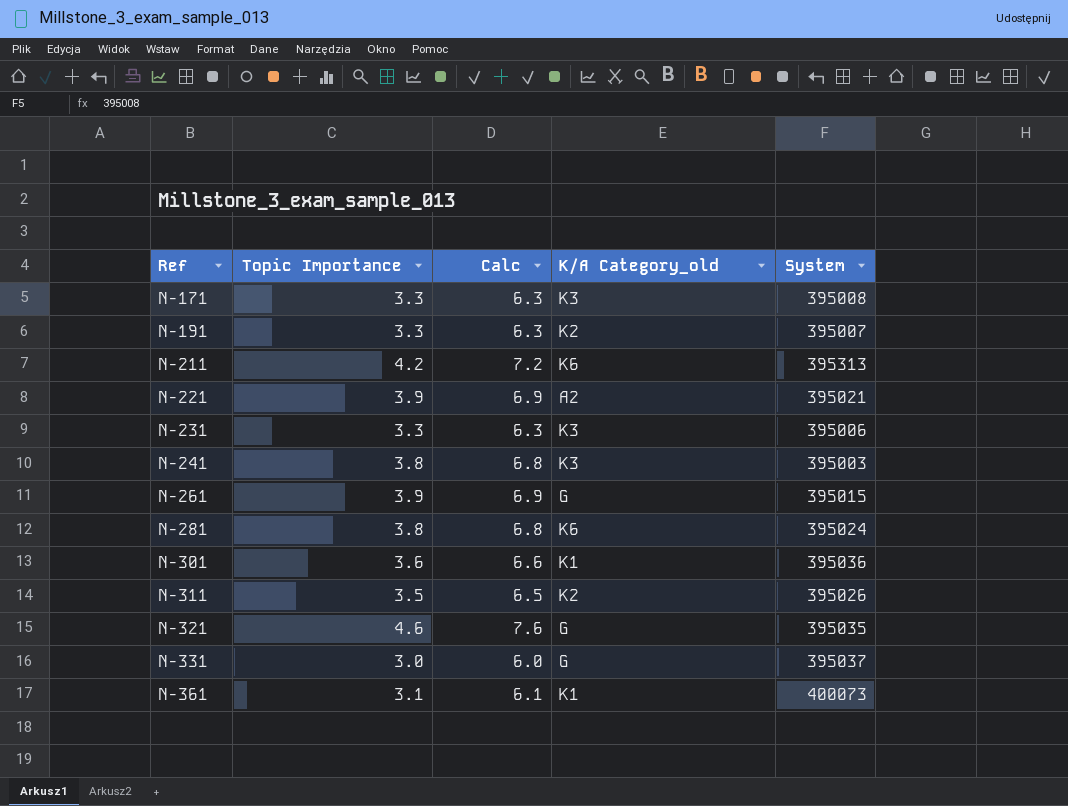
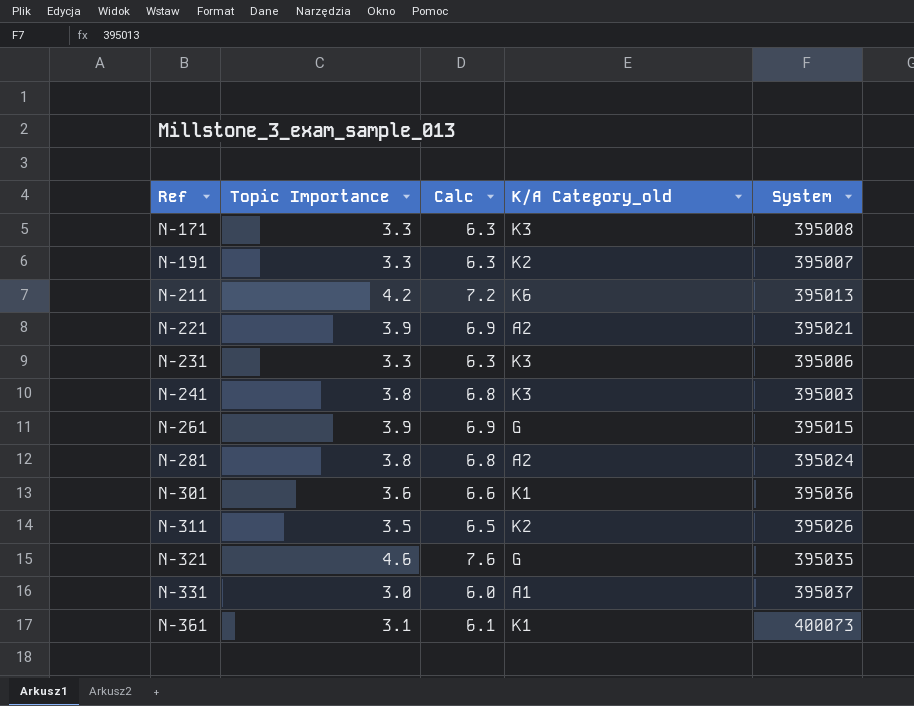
N-211 | System: 395313 -> 395013
N-281 | K/A Category_old: K6 -> A2
N-331 | K/A Category_old: G -> A1

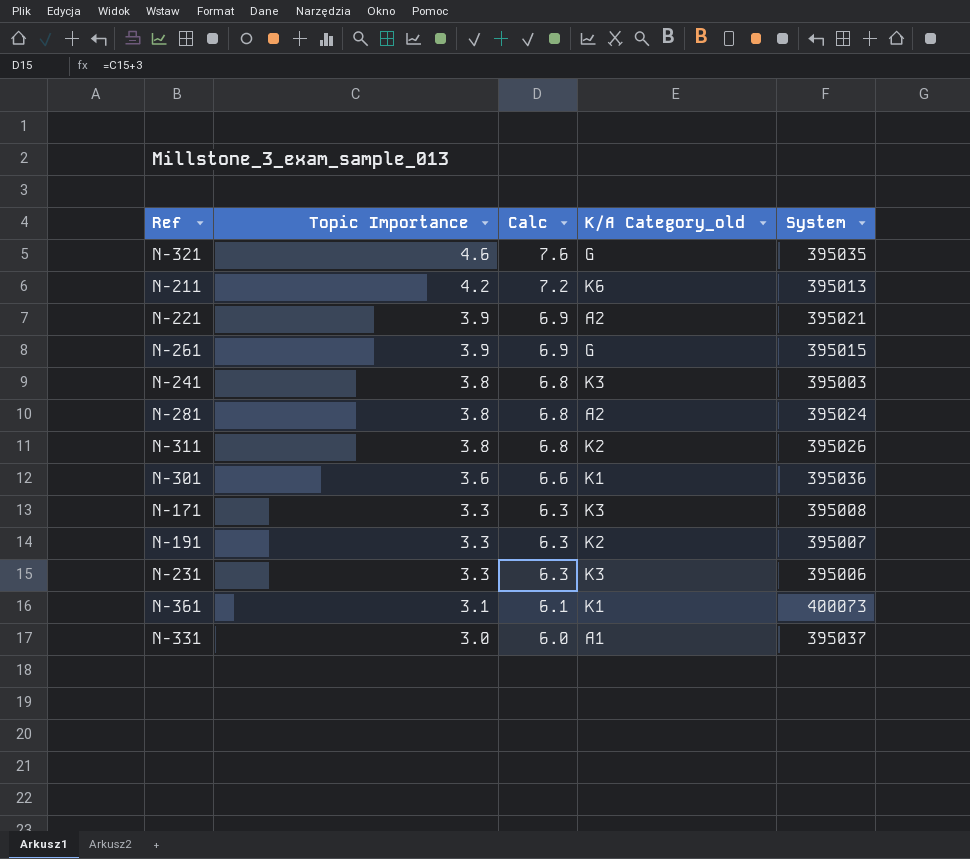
row order: Ref ascending -> Topic Importance descending
N-311 | Topic Importance: 3.5 -> 3.8
N-311 | Calc: 6.5 -> 6.8

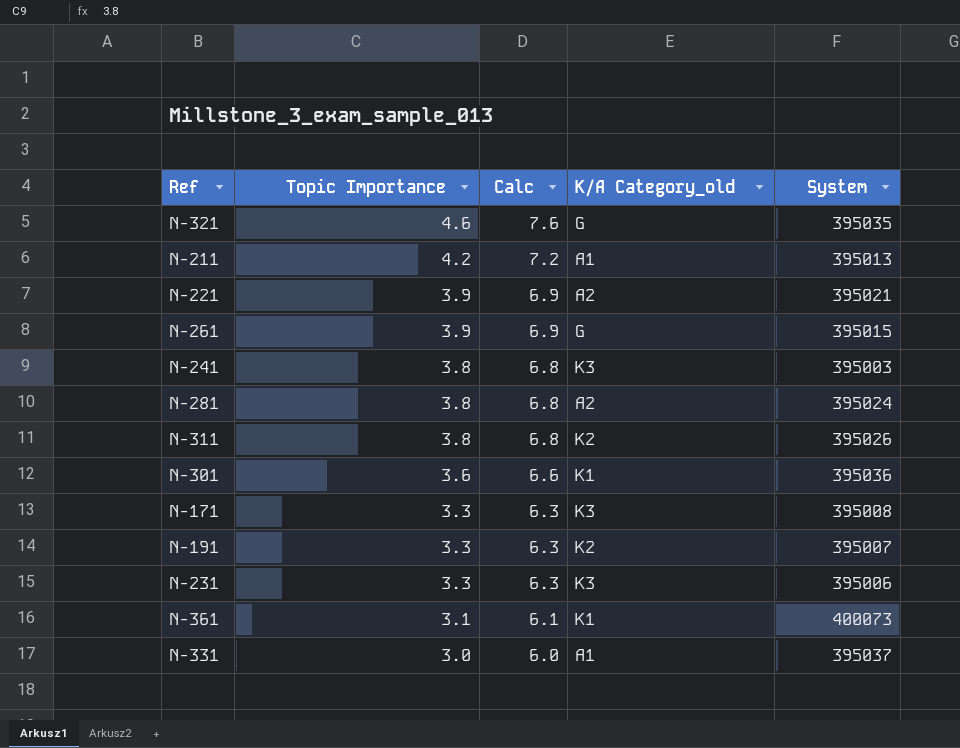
N-211 | K/A Category_old: K6 -> A1

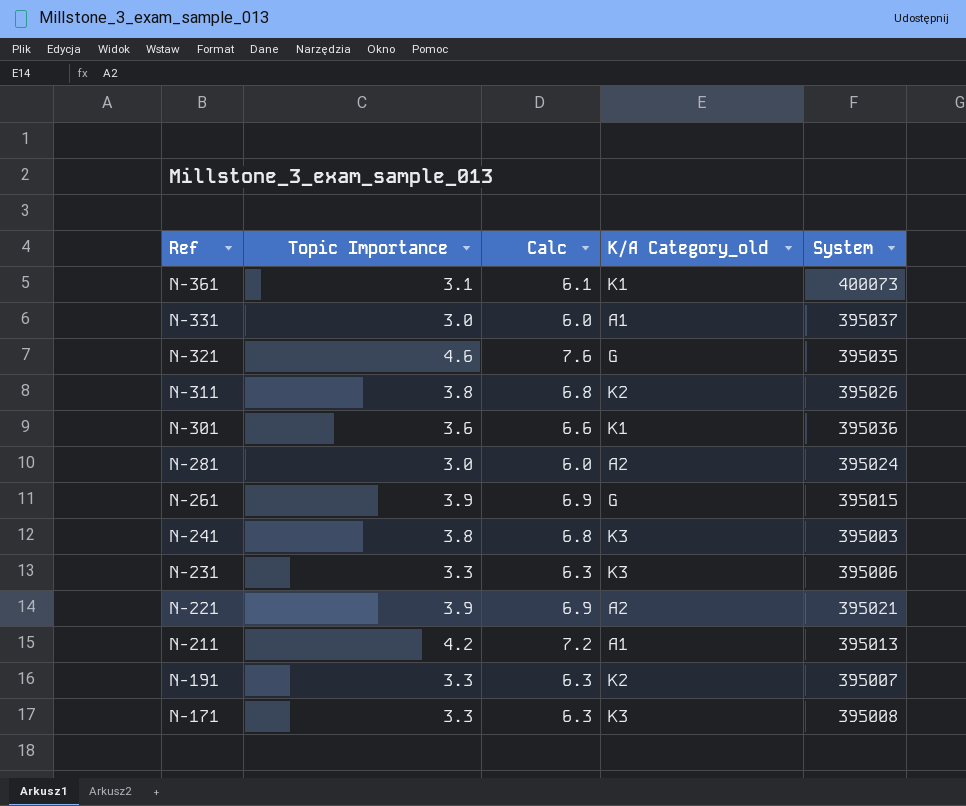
row order: Topic Importance descending -> Ref descending
N-281 | Topic Importance: 3.8 -> 3.0
N-281 | Calc: 6.8 -> 6.0

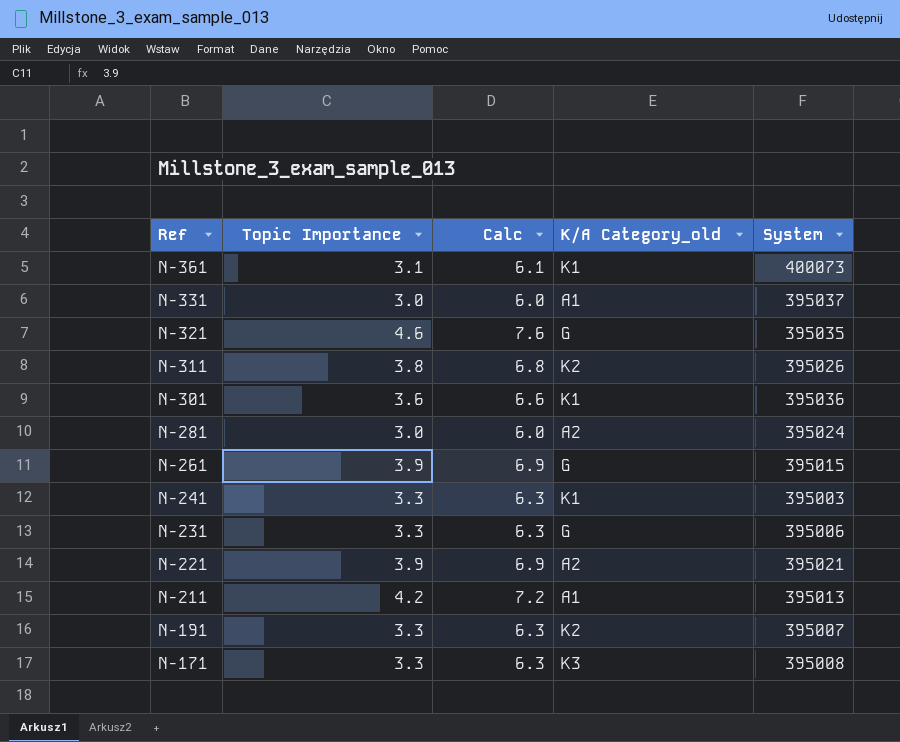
N-241 | Topic Importance: 3.8 -> 3.3
N-241 | Calc: 6.8 -> 6.3
N-241 | K/A Category_old: K3 -> K1
N-231 | K/A Category_old: K3 -> G

